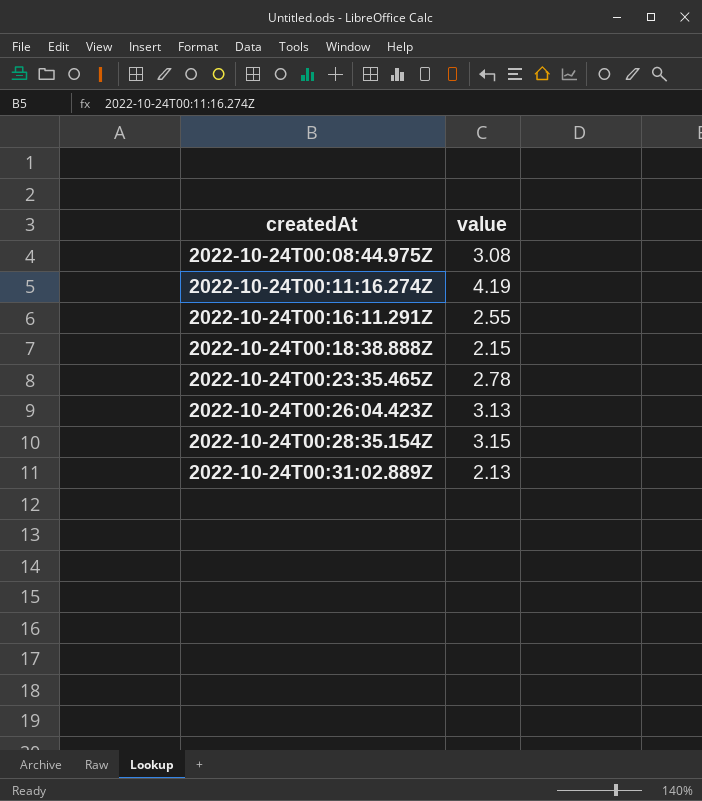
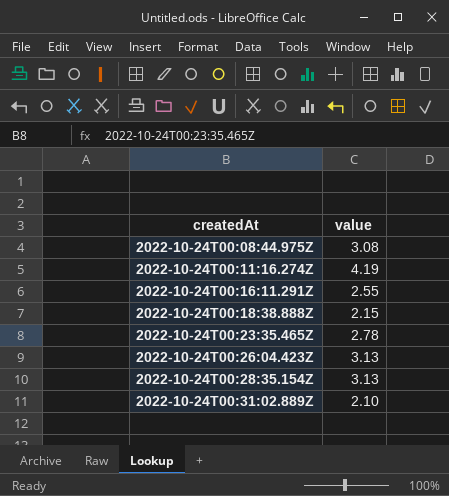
2022-10-24T00:28:35.154Z | value: 3.15 -> 3.13
2022-10-24T00:31:02.889Z | value: 2.13 -> 2.10

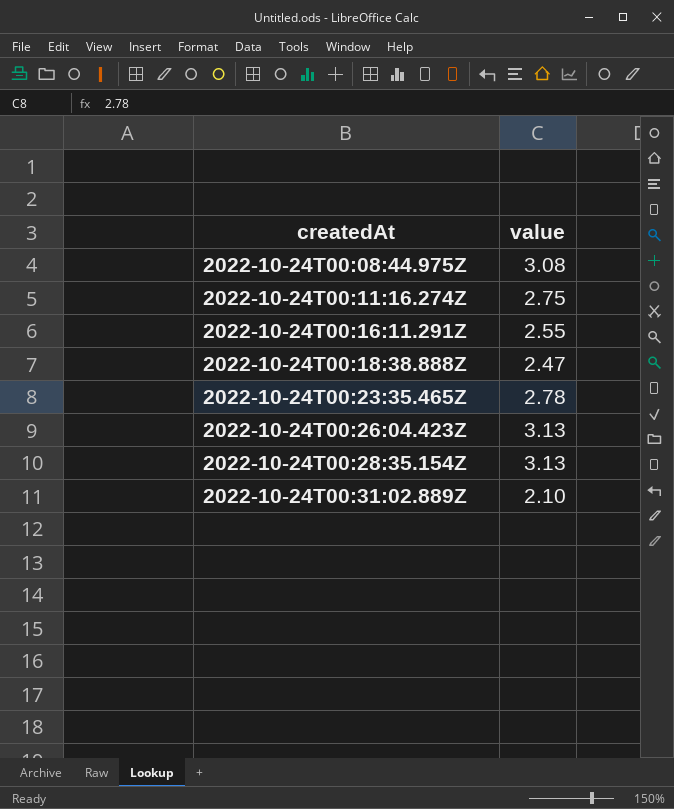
2022-10-24T00:11:16.274Z | value: 4.19 -> 2.75
2022-10-24T00:18:38.888Z | value: 2.15 -> 2.47

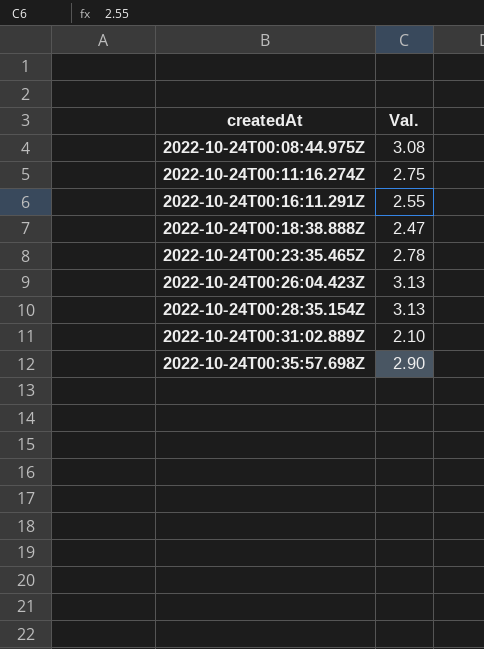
column name: value -> Val.
row 2022-10-24T00:35:57.698Z: none -> 2.90

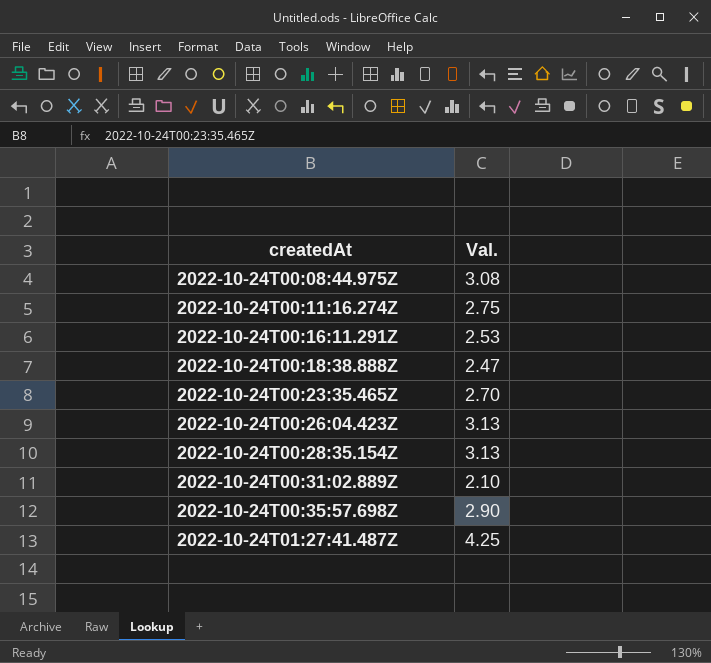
2022-10-24T00:16:11.291Z | Val.: 2.55 -> 2.53
2022-10-24T00:23:35.465Z | Val.: 2.78 -> 2.70
row 2022-10-24T01:27:41.487Z: none -> 4.25

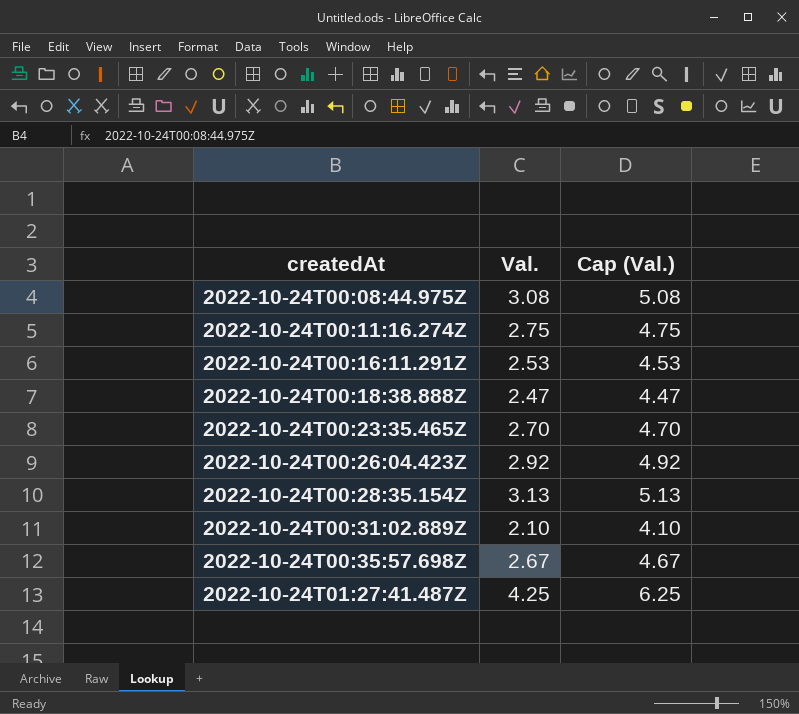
column Cap (Val.) | formula: none -> [Val.] + 2
2022-10-24T00:26:04.423Z | Val.: 3.13 -> 2.92
2022-10-24T00:35:57.698Z | Val.: 2.90 -> 2.67

